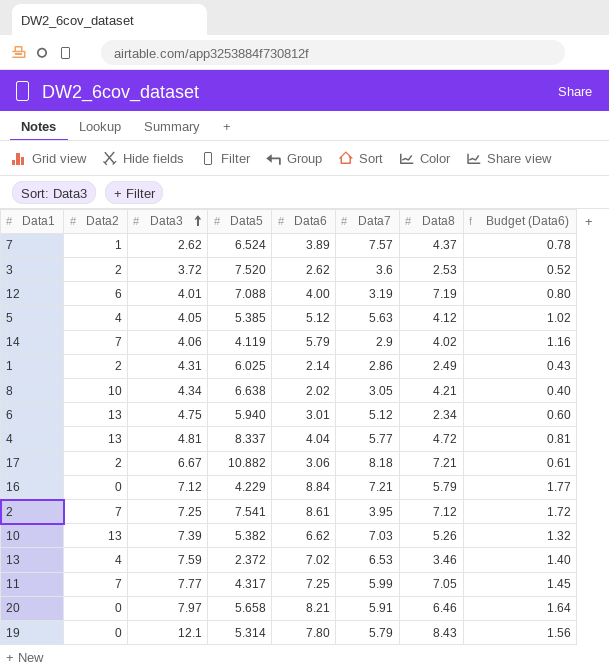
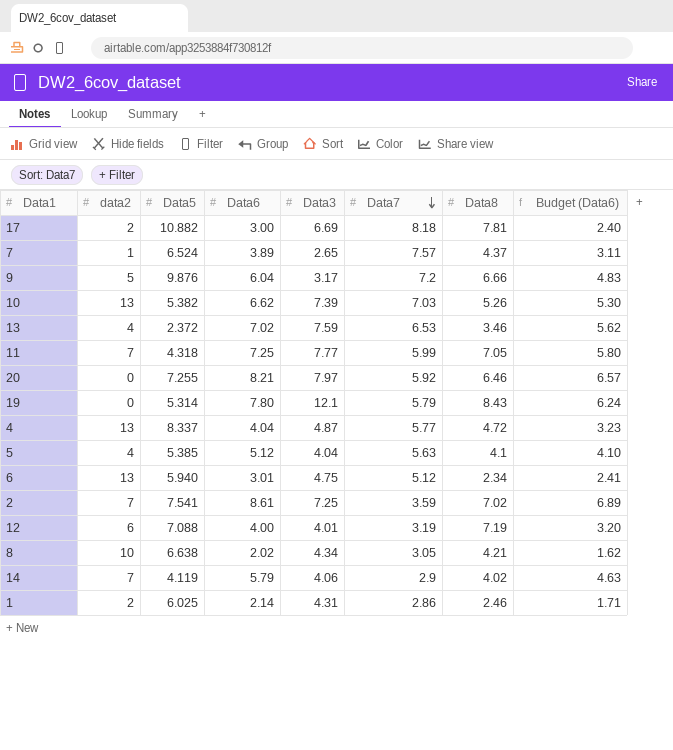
row order: Data3 ascending -> Data7 descending
column name: Data2 -> data2
column Data3 | position: 3 -> 5
column Budget (Data6) | formula: [Data6] * 0.2 -> [Data6] * 0.8
row 3: 2 | 3.72 | 7.520 | 2.62 | 3.6 | 2.53 | 0.52 -> none
row 16: 0 | 7.12 | 4.229 | 8.84 | 7.21 | 5.79 | 1.77 -> none
17 | Data6: 3.06 -> 3.00
17 | Data3: 6.67 -> 6.69
17 | Data8: 7.21 -> 7.81
7 | Data3: 2.62 -> 2.65
row 9: none -> 5 | 9.876 | 6.04 | 3.17 | 7.2 | 6.66 | 4.83
11 | Data5: 4.317 -> 4.318
20 | Data5: 5.658 -> 7.255
20 | Data7: 5.91 -> 5.92
4 | Data3: 4.81 -> 4.87
5 | Data3: 4.05 -> 4.04
5 | Data8: 4.12 -> 4.1
2 | Data7: 3.95 -> 3.59
2 | Data8: 7.12 -> 7.02
1 | Data8: 2.49 -> 2.46

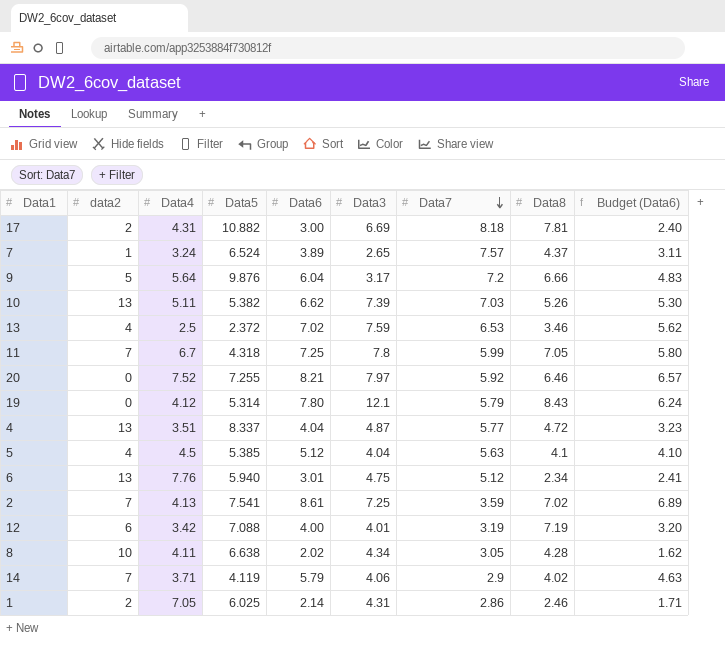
column Data4 | position: none -> 3
11 | Data3: 7.77 -> 7.8
8 | Data8: 4.21 -> 4.28

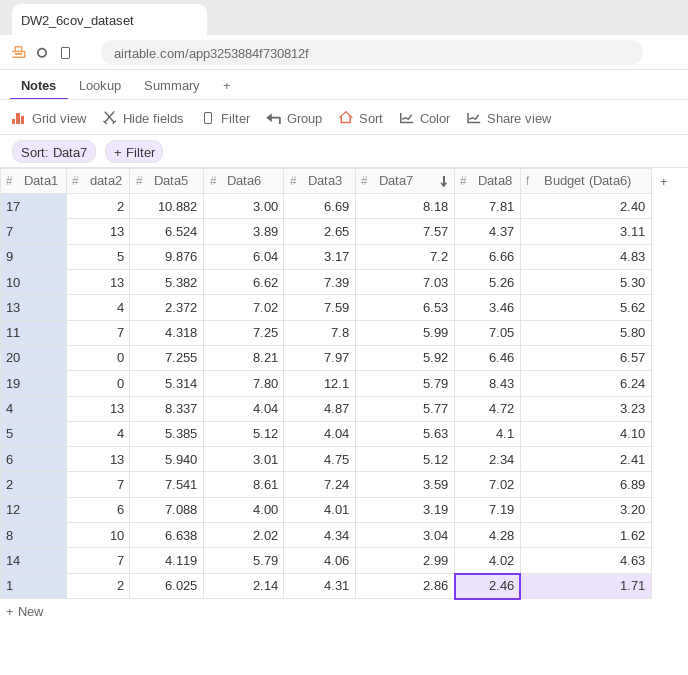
column Data4 | position: 3 -> none
7 | data2: 1 -> 13
2 | Data3: 7.25 -> 7.24
8 | Data7: 3.05 -> 3.04
14 | Data7: 2.9 -> 2.99

